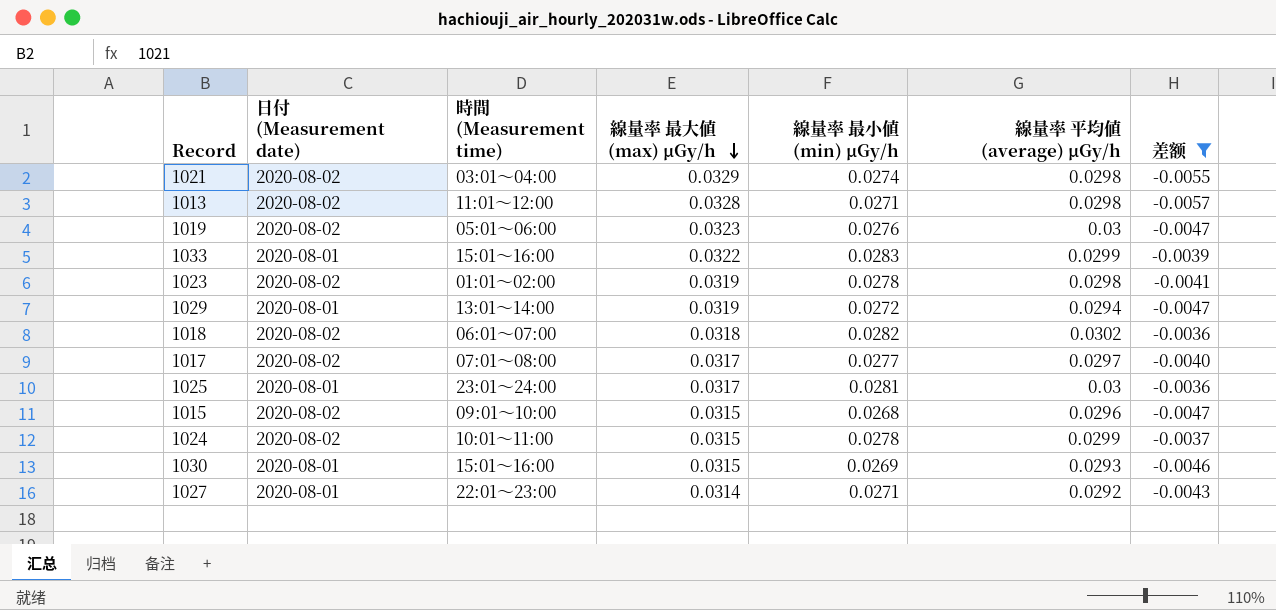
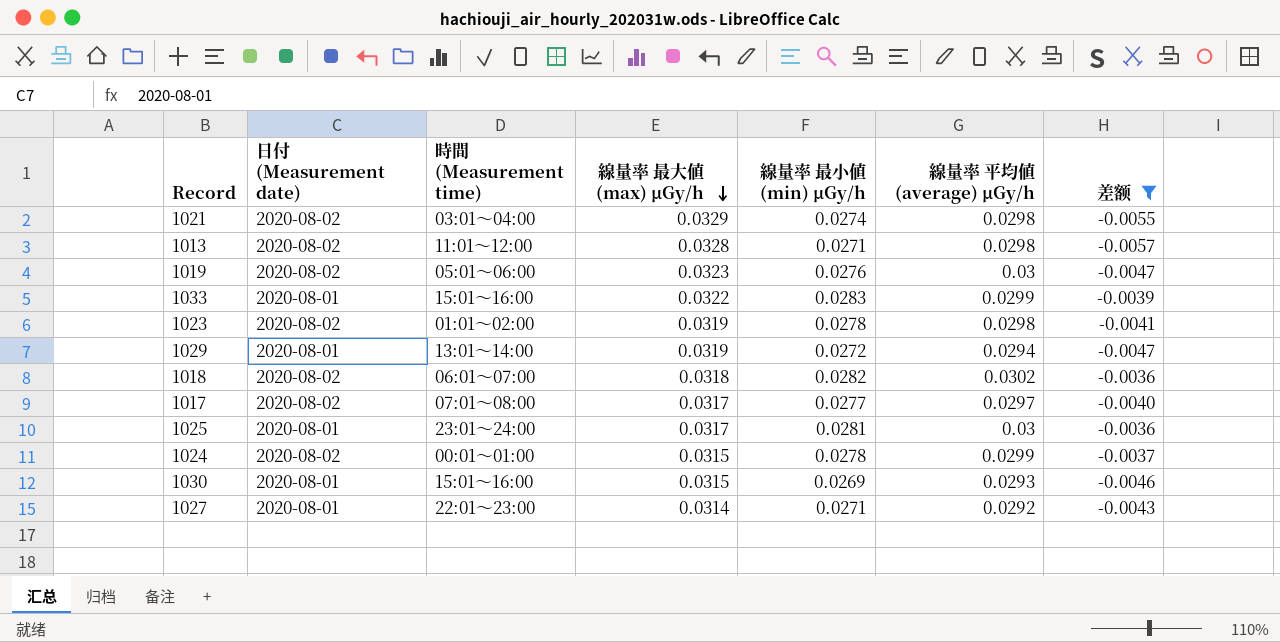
row 1015: 2020-08-02 | 09:01～10:00 | 0.0315 | 0.0268 | 0.0296 | -0.0047 -> none
1024 | 時間 (Measurement time): 10:01～11:00 -> 00:01～01:00

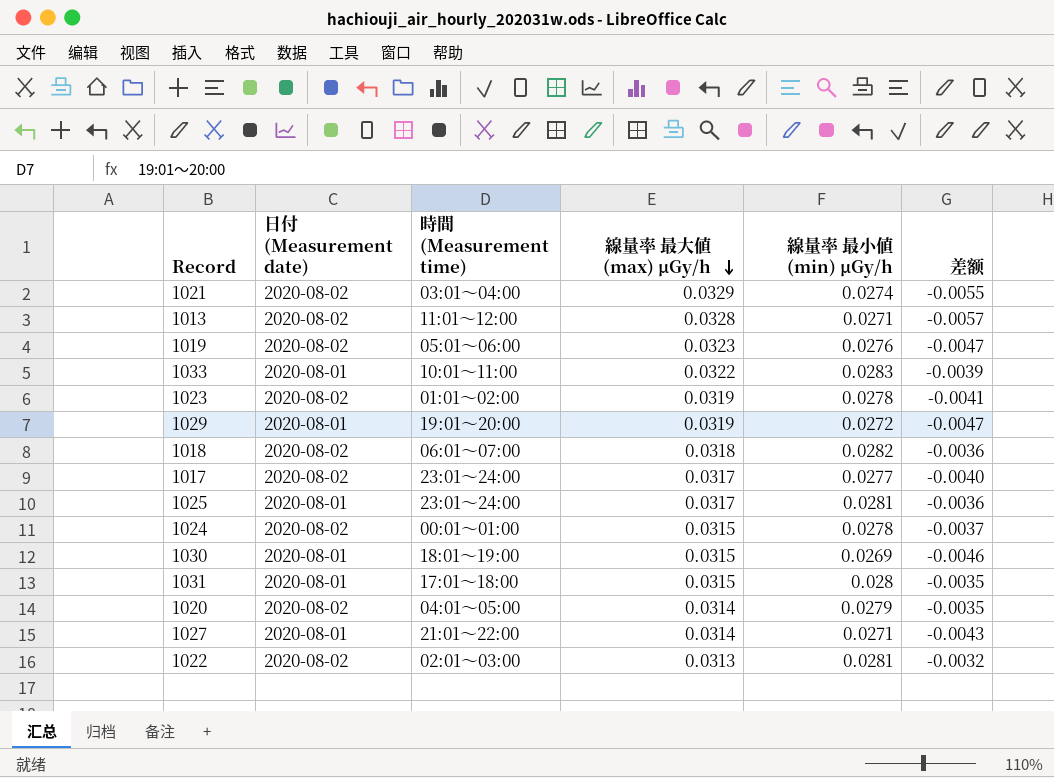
filter: 差额 <= -0.0036 -> none
column 線量率 平均値 (average) μGy/h | position: 6 -> none
1033 | 時間 (Measurement time): 15:01～16:00 -> 10:01～11:00
1029 | 時間 (Measurement time): 13:01～14:00 -> 19:01～20:00
1017 | 時間 (Measurement time): 07:01～08:00 -> 23:01～24:00
1030 | 時間 (Measurement time): 15:01～16:00 -> 18:01～19:00
1027 | 時間 (Measurement time): 22:01～23:00 -> 21:01～22:00

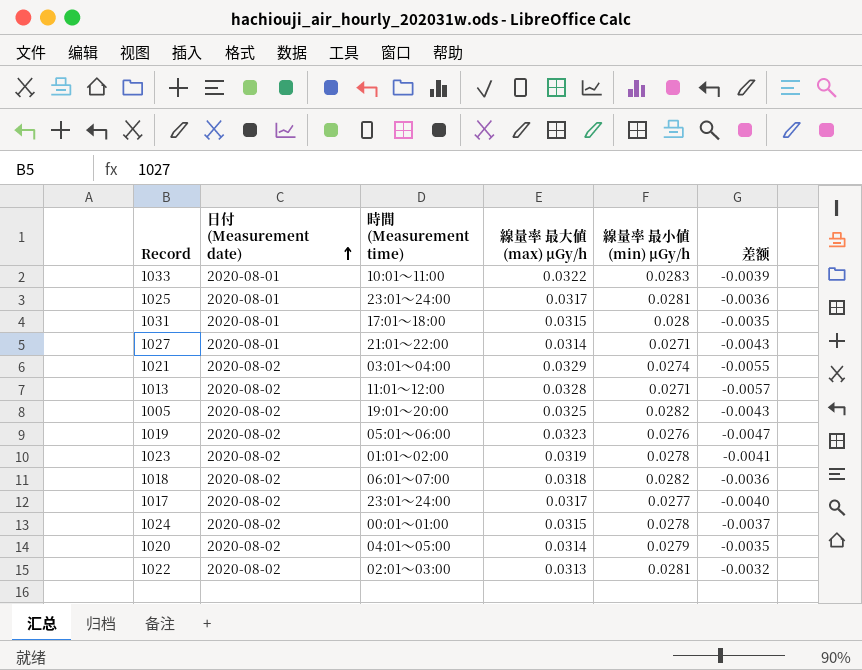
row order: 線量率 最大値 (max) μGy/h descending -> 日付 (Measurement date) ascending
row 1029: 2020-08-01 | 19:01～20:00 | 0.0319 | 0.0272 | -0.0047 -> none
row 1030: 2020-08-01 | 18:01～19:00 | 0.0315 | 0.0269 | -0.0046 -> none
row 1005: none -> 2020-08-02 | 19:01～20:00 | 0.0325 | 0.0282 | -0.0043

